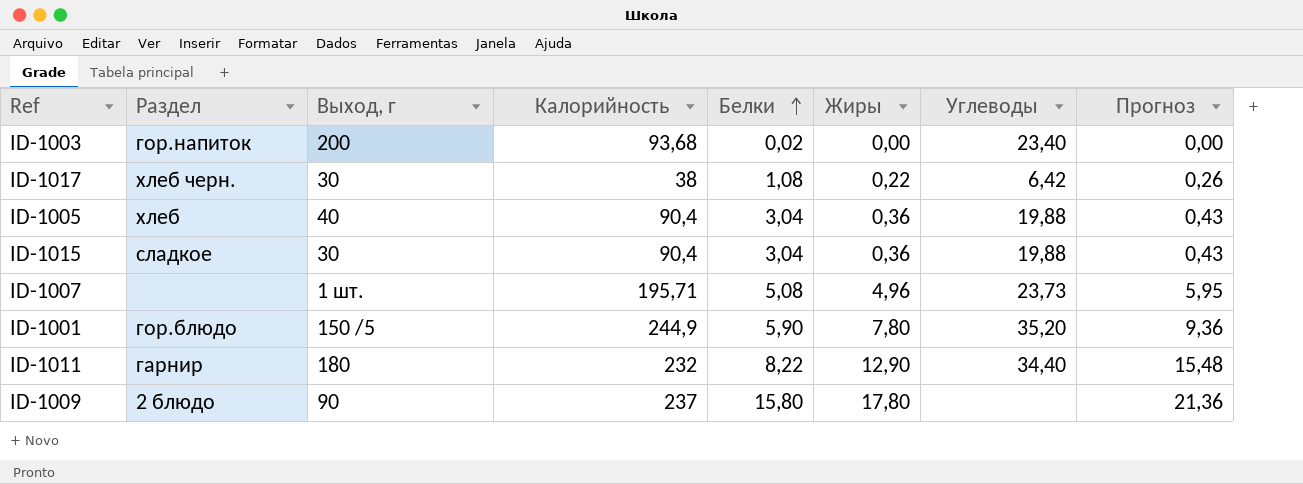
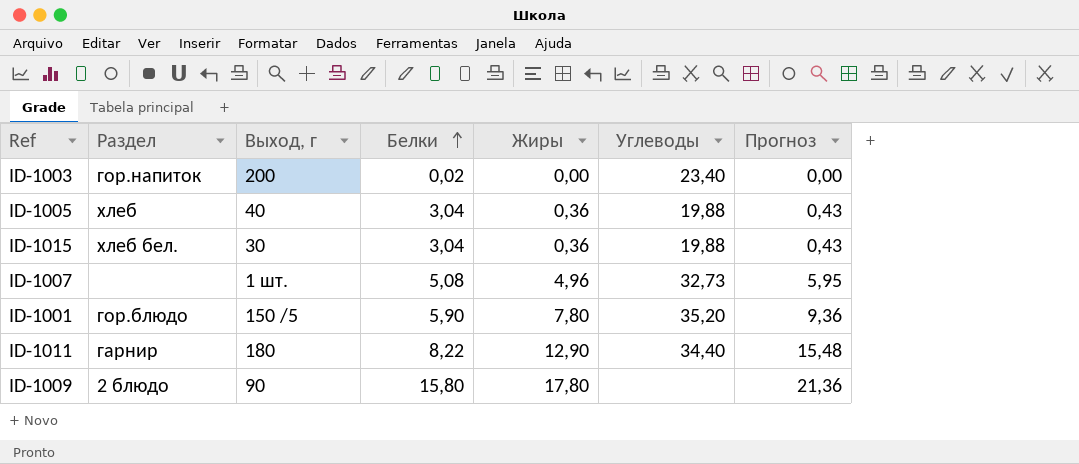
column Калорийность | position: 4 -> none
row ID-1017: хлеб черн. | 30 | 38 | 1,08 | 0,22 | 6,42 | 0,26 -> none
ID-1015 | Раздел: сладкое -> хлеб бел.
ID-1007 | Углеводы: 23,73 -> 32,73

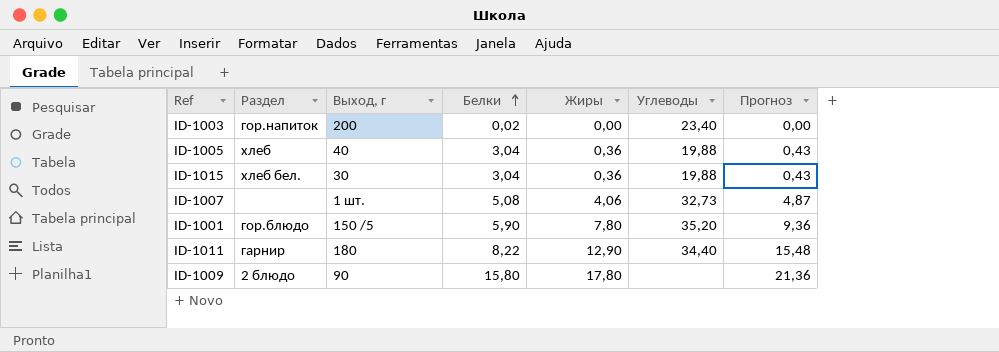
ID-1007 | Жиры: 4,96 -> 4,06
ID-1007 | Прогноз: 5,95 -> 4,87

